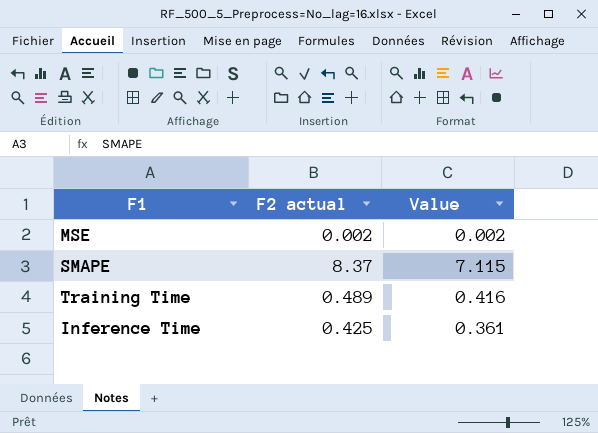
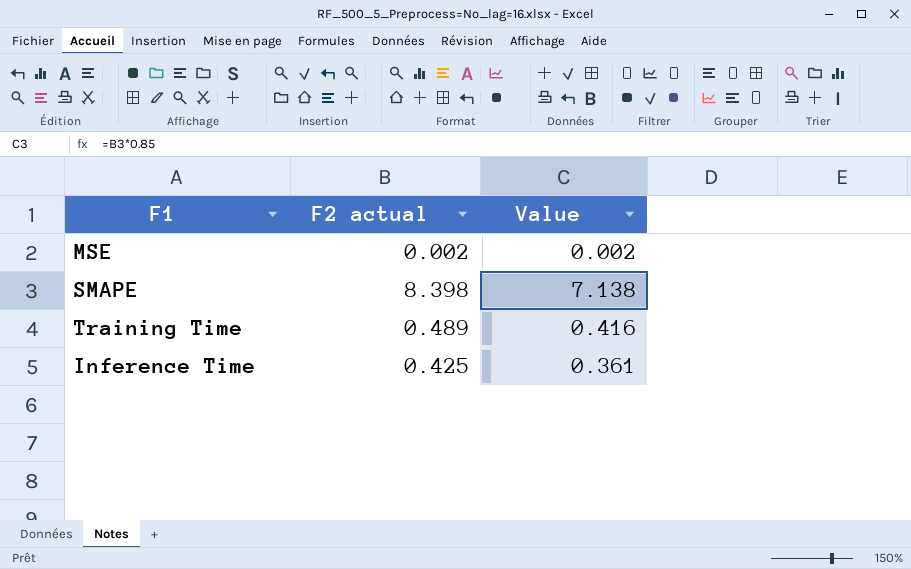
SMAPE | F2 actual: 8.37 -> 8.398
SMAPE | Value: 7.115 -> 7.138

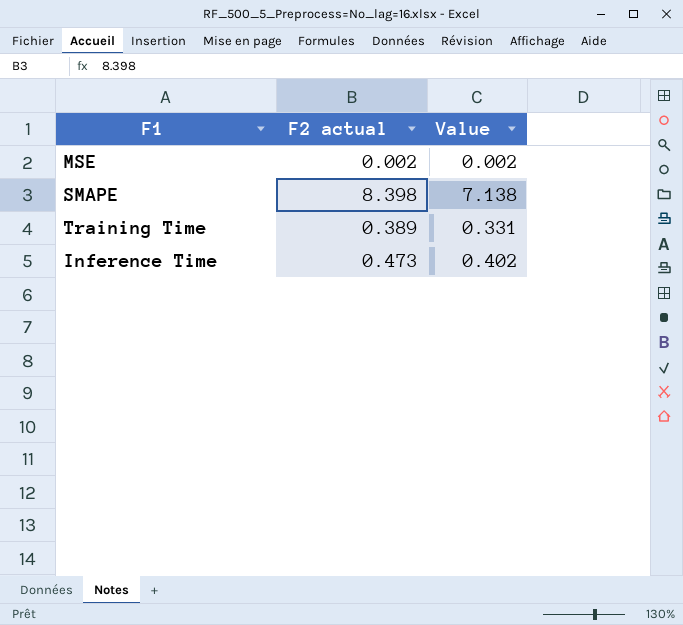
Training Time | F2 actual: 0.489 -> 0.389
Training Time | Value: 0.416 -> 0.331
Inference Time | F2 actual: 0.425 -> 0.473
Inference Time | Value: 0.361 -> 0.402

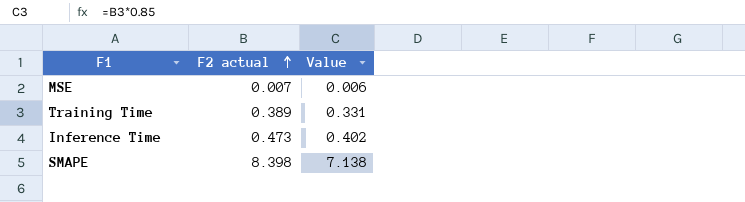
row order: none -> F2 actual ascending
MSE | F2 actual: 0.002 -> 0.007
MSE | Value: 0.002 -> 0.006

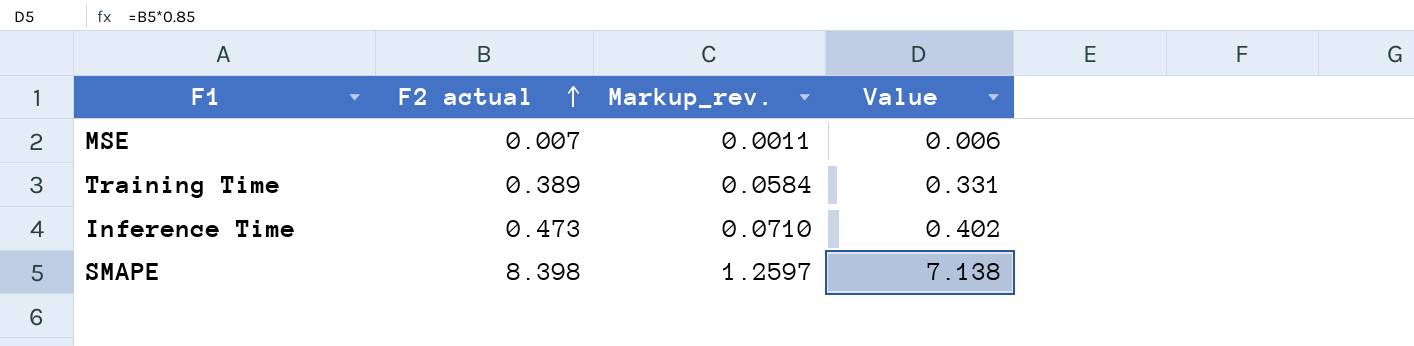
column Markup_rev. | formula: none -> [F2 actual] * 0.15

